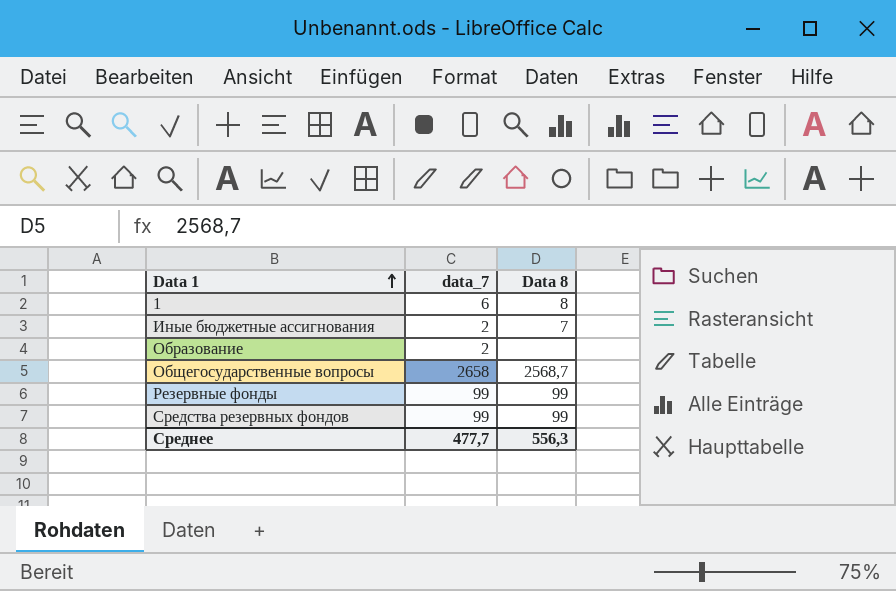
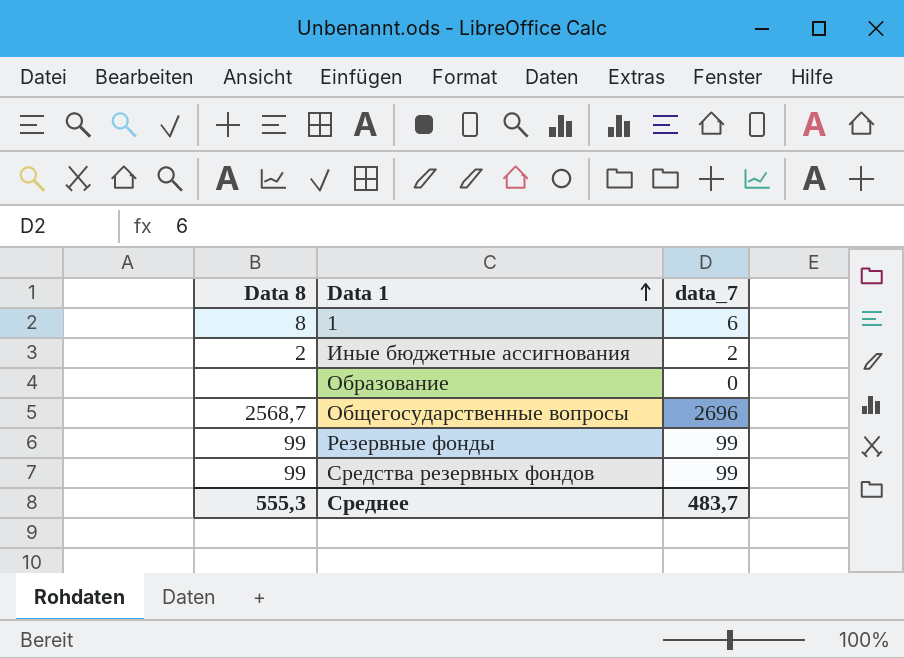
column Data 8 | position: 3 -> 1
Иные бюджетные ассигнования | Data 8: 7 -> 2
Образование | data_7: 2 -> 0
Общегосударственные вопросы | data_7: 2658 -> 2696
Среднее | Data 8: 556,3 -> 555,3
Среднее | data_7: 477,7 -> 483,7

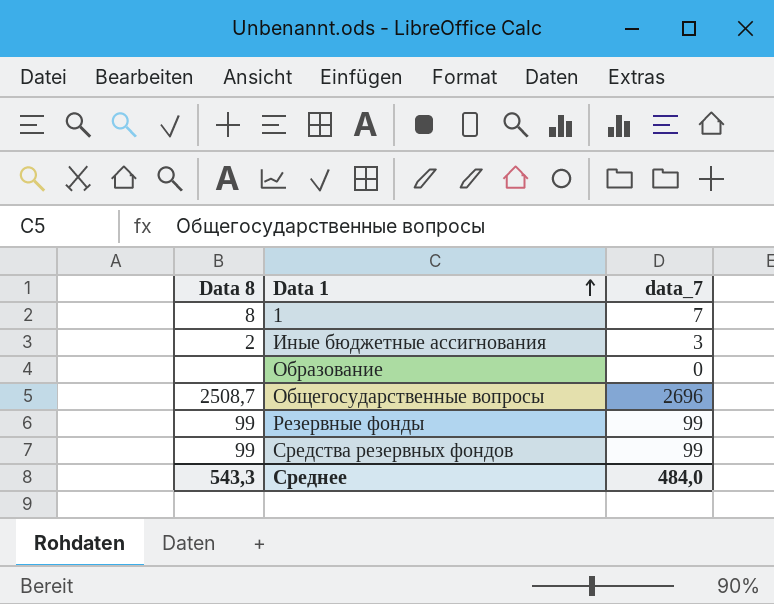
1 | data_7: 6 -> 7
Иные бюджетные ассигнования | data_7: 2 -> 3
Общегосударственные вопросы | Data 8: 2568,7 -> 2508,7
Среднее | Data 8: 555,3 -> 543,3
Среднее | data_7: 483,7 -> 484,0

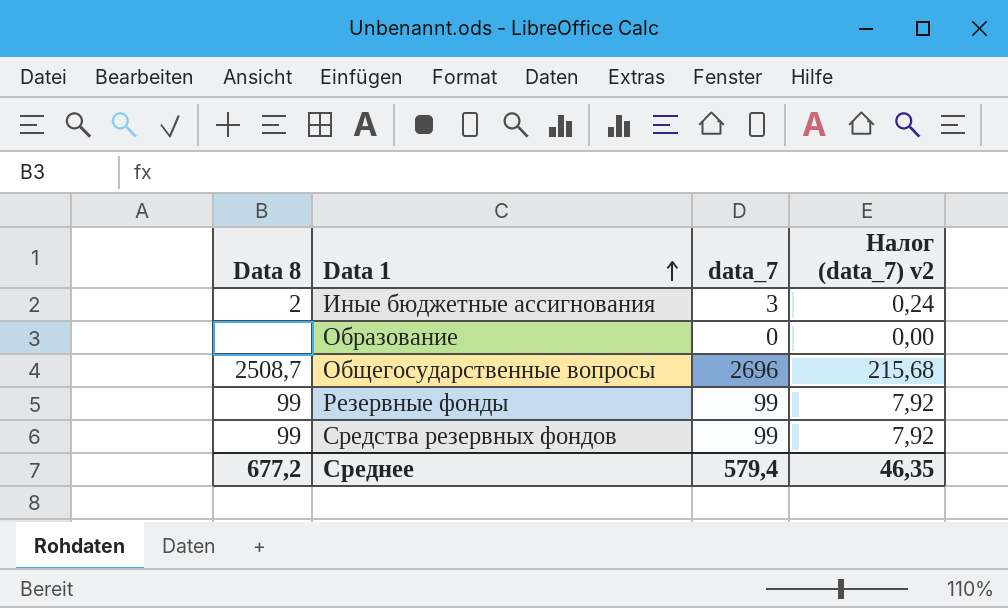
column Налог (data_7) v2 | formula: none -> [data_7] * 0,08
row 1: 8 | 7 -> none
Среднее | Data 8: 543,3 -> 677,2
Среднее | data_7: 484,0 -> 579,4

